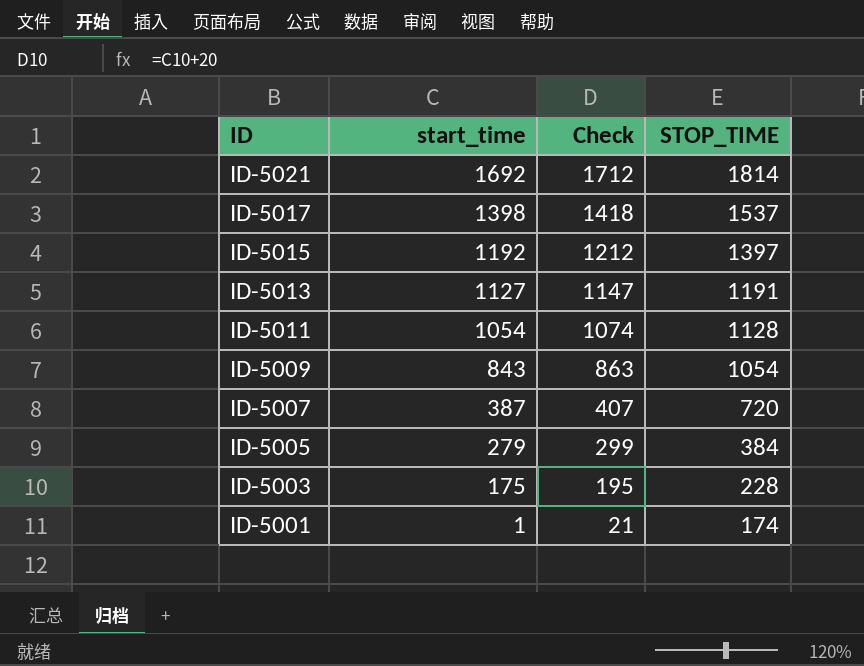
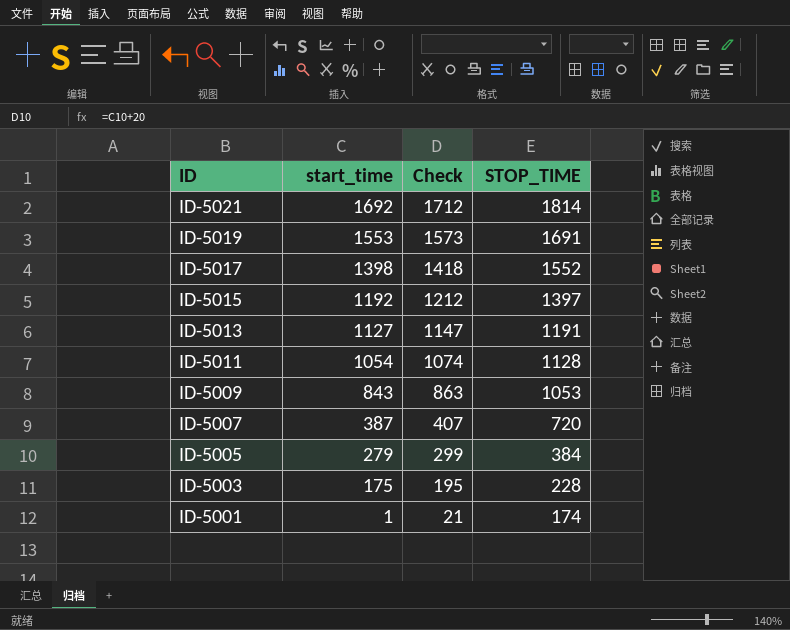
row ID-5019: none -> 1553 | 1573 | 1691
ID-5017 | STOP_TIME: 1537 -> 1552
ID-5009 | STOP_TIME: 1054 -> 1053

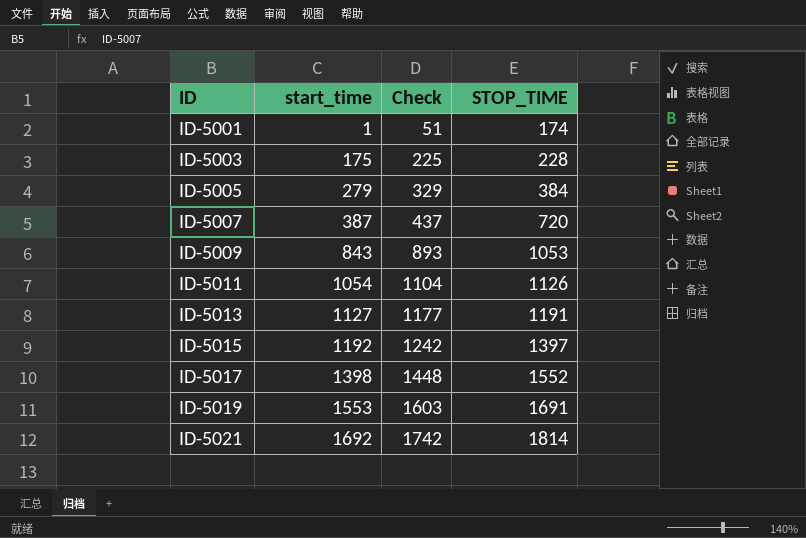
row order: ID descending -> ID ascending
column Check | formula: [start_time] + 20 -> [start_time] + 50
ID-5011 | STOP_TIME: 1128 -> 1126

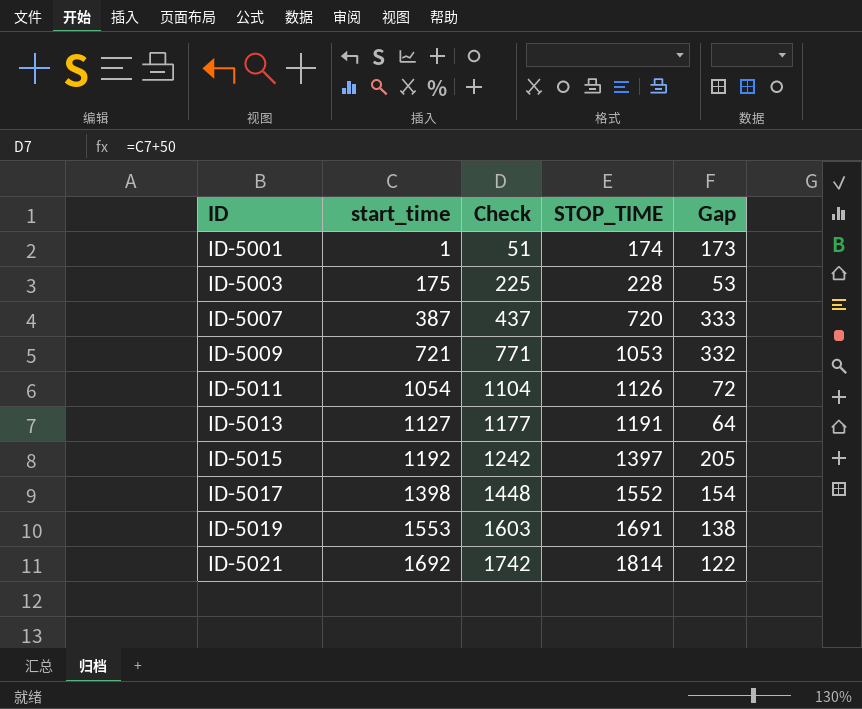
column Gap | formula: none -> [STOP_TIME] - [start_time]
row ID-5005: 279 | 329 | 384 -> none
ID-5009 | start_time: 843 -> 721
ID-5009 | Check: 893 -> 771

